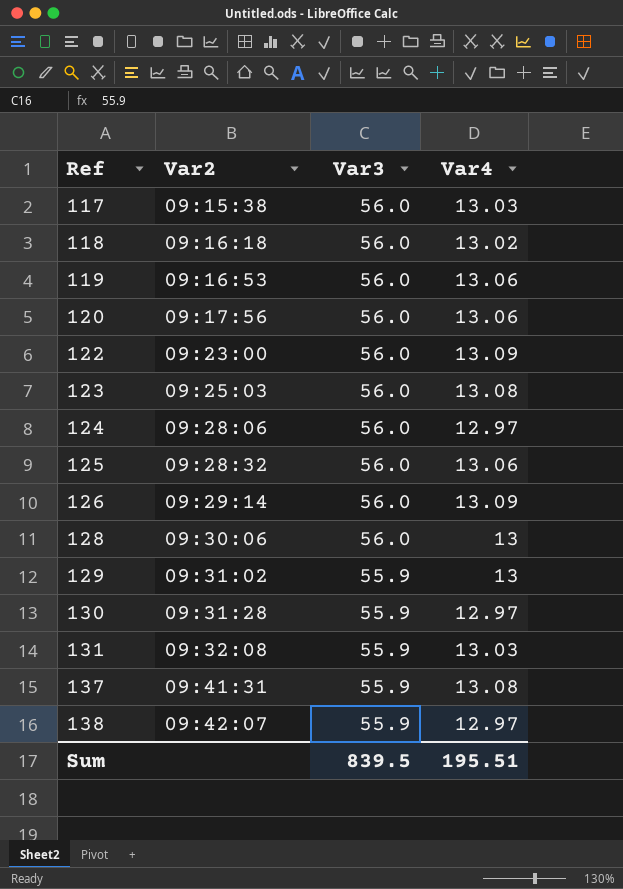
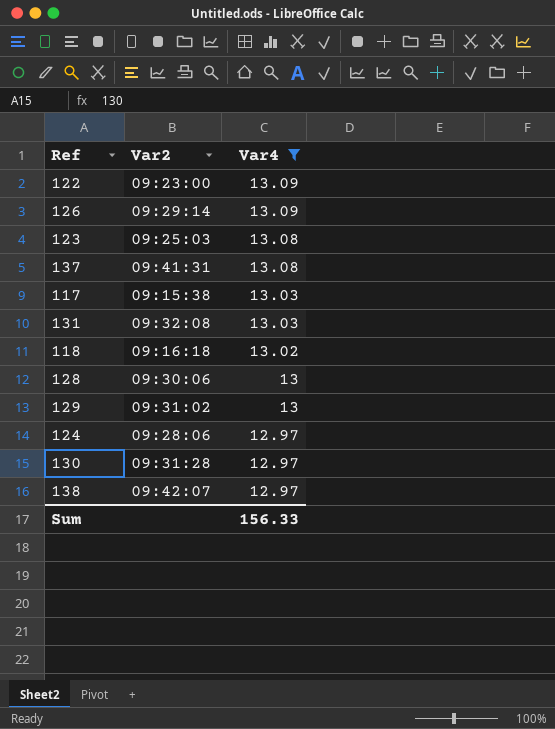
filter: none -> Var4 != 13.06
row order: Ref ascending -> Var4 descending
column Var3 | position: 3 -> none
Sum | Var4: 195.51 -> 156.33

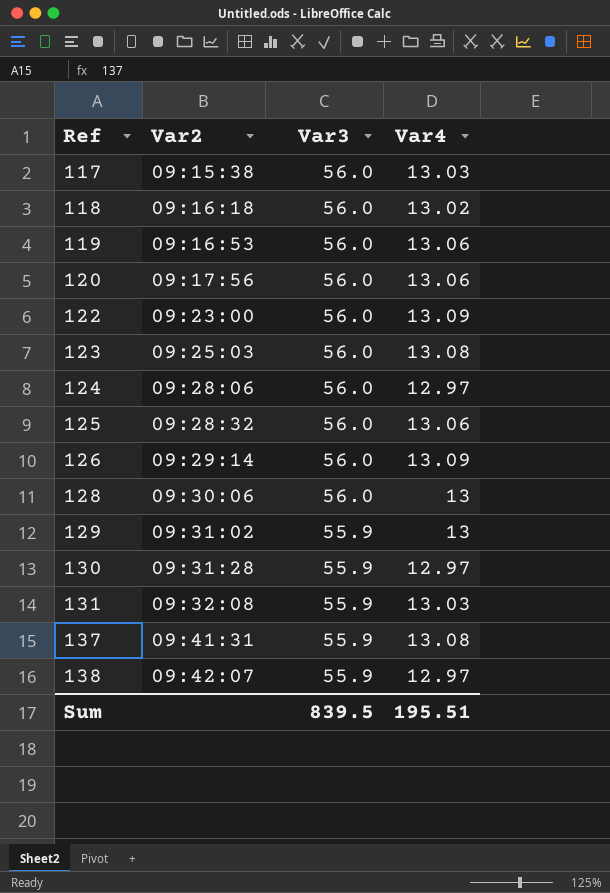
filter: Var4 != 13.06 -> none
row order: Var4 descending -> Ref ascending
column Var3 | position: none -> 3
Sum | Var4: 156.33 -> 195.51

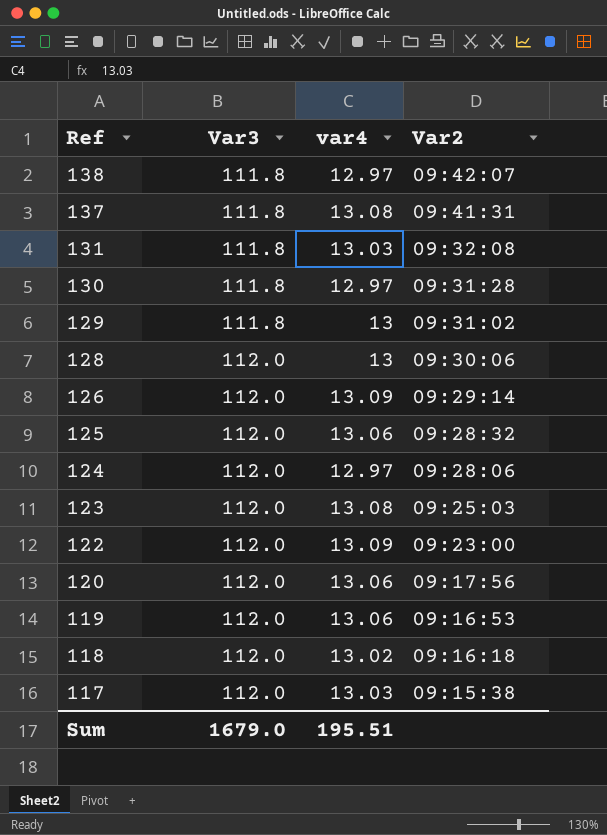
row order: Ref ascending -> Ref descending
column name: Var4 -> var4
column Var2 | position: 2 -> 4
138 | Var3: 55.9 -> 111.8
137 | Var3: 55.9 -> 111.8
131 | Var3: 55.9 -> 111.8
130 | Var3: 55.9 -> 111.8
129 | Var3: 55.9 -> 111.8
128 | Var3: 56.0 -> 112.0
126 | Var3: 56.0 -> 112.0
125 | Var3: 56.0 -> 112.0
124 | Var3: 56.0 -> 112.0
123 | Var3: 56.0 -> 112.0
122 | Var3: 56.0 -> 112.0
120 | Var3: 56.0 -> 112.0
119 | Var3: 56.0 -> 112.0
118 | Var3: 56.0 -> 112.0
117 | Var3: 56.0 -> 112.0
Sum | Var3: 839.5 -> 1679.0

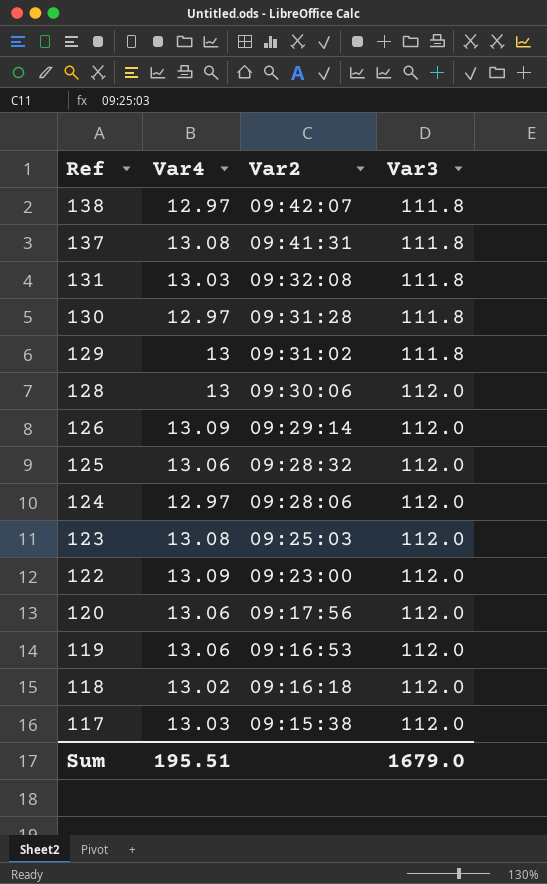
column name: var4 -> Var4
column Var3 | position: 2 -> 4

